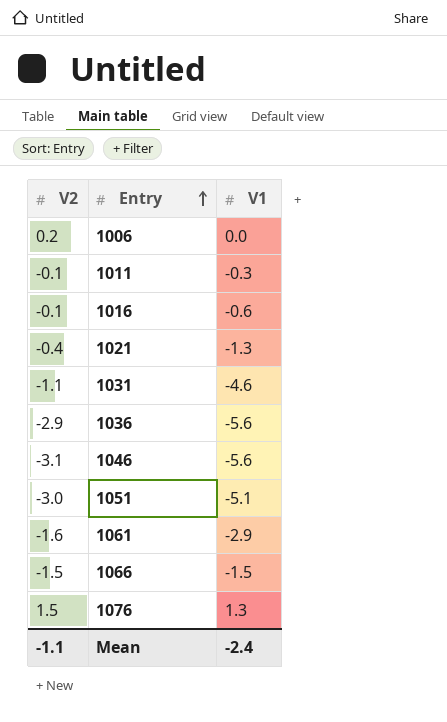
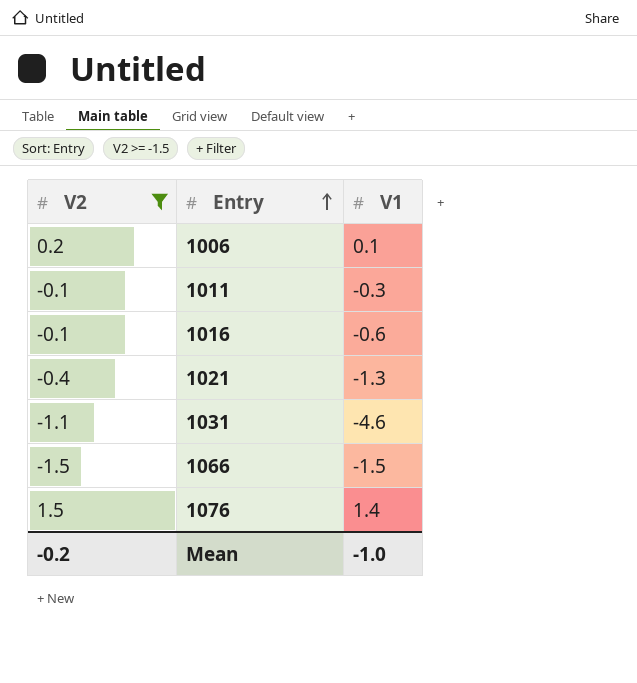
filter: none -> V2 >= -1.5
1006 | V1: 0.0 -> 0.1
1076 | V1: 1.3 -> 1.4
Mean | V2: -1.1 -> -0.2
Mean | V1: -2.4 -> -1.0

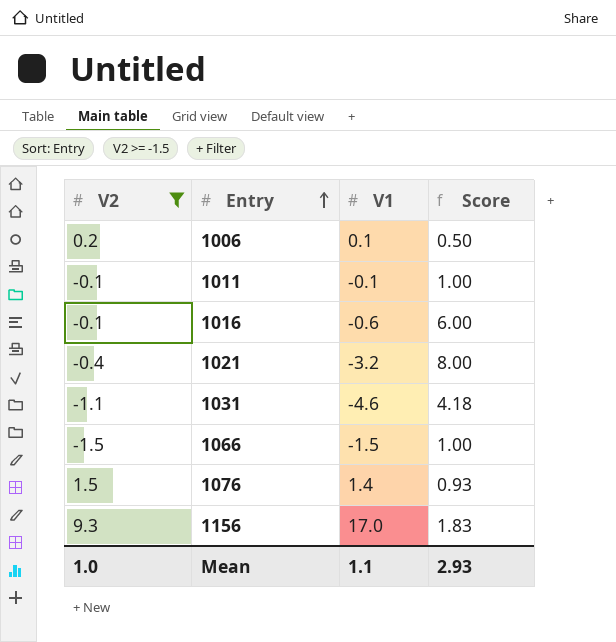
column Score | formula: none -> [V1] / [V2]
1011 | V1: -0.3 -> -0.1
1021 | V1: -1.3 -> -3.2
row 1156: none -> 9.3 | 17.0 | 1.83
Mean | V2: -0.2 -> 1.0
Mean | V1: -1.0 -> 1.1

